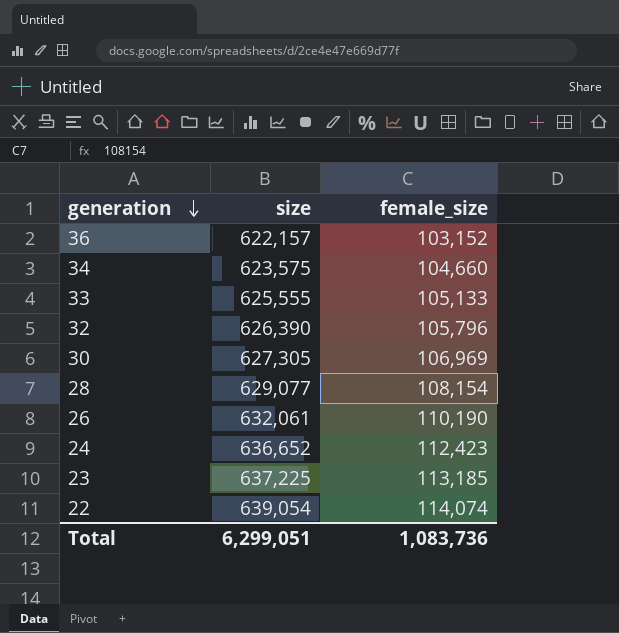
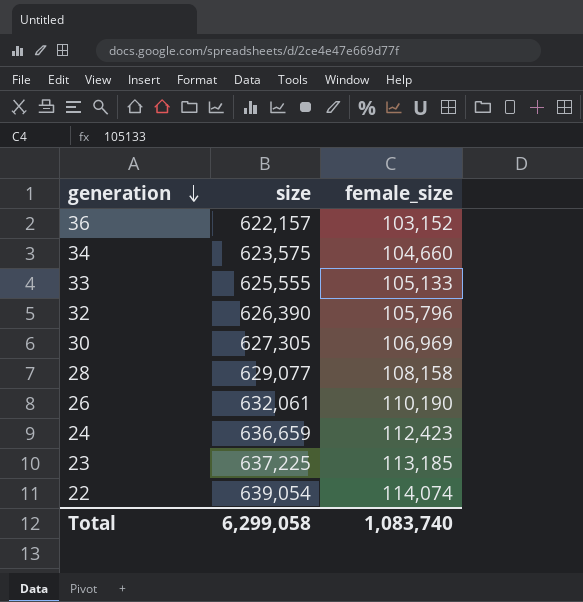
28 | female_size: 108,154 -> 108,158
24 | size: 636,652 -> 636,659
Total | size: 6,299,051 -> 6,299,058
Total | female_size: 1,083,736 -> 1,083,740

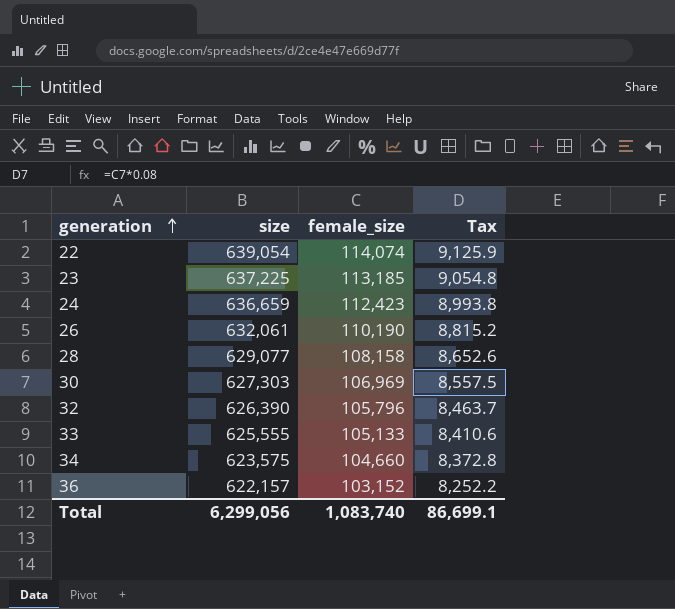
row order: generation descending -> generation ascending
column Tax | formula: none -> [female_size] * 0.08
30 | size: 627,305 -> 627,303
Total | size: 6,299,058 -> 6,299,056

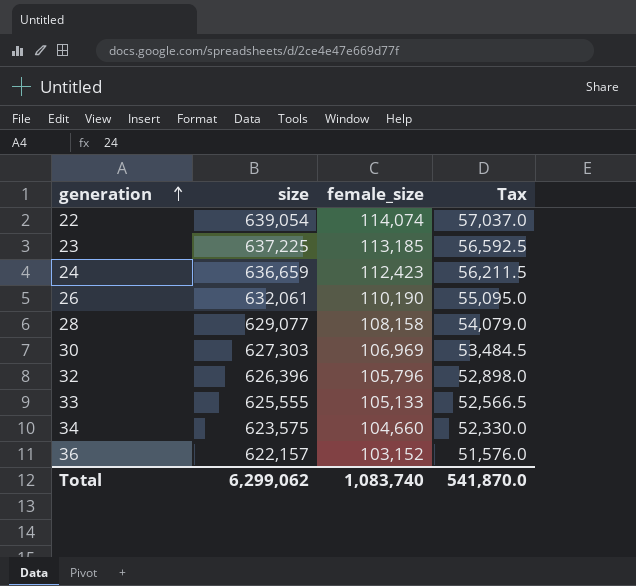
column Tax | formula: [female_size] * 0.08 -> [female_size] * 0.5
32 | size: 626,390 -> 626,396
Total | size: 6,299,056 -> 6,299,062
Total | Tax: 86,699.1 -> 541,870.0

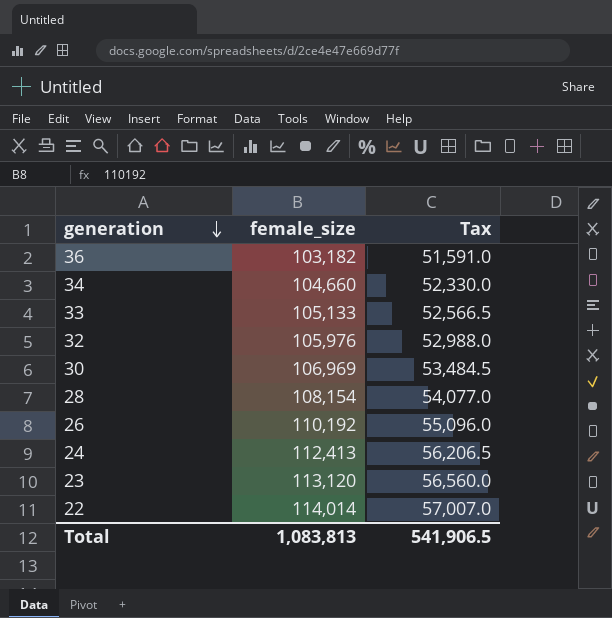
row order: generation ascending -> generation descending
column size | position: 2 -> none
36 | female_size: 103,152 -> 103,182
36 | Tax: 51,576.0 -> 51,591.0
32 | female_size: 105,796 -> 105,976
32 | Tax: 52,898.0 -> 52,988.0
28 | female_size: 108,158 -> 108,154
28 | Tax: 54,079.0 -> 54,077.0
26 | female_size: 110,190 -> 110,192
26 | Tax: 55,095.0 -> 55,096.0
24 | female_size: 112,423 -> 112,413
24 | Tax: 56,211.5 -> 56,206.5
23 | female_size: 113,185 -> 113,120
23 | Tax: 56,592.5 -> 56,560.0
22 | female_size: 114,074 -> 114,014
22 | Tax: 57,037.0 -> 57,007.0
Total | female_size: 1,083,740 -> 1,083,813
Total | Tax: 541,870.0 -> 541,906.5

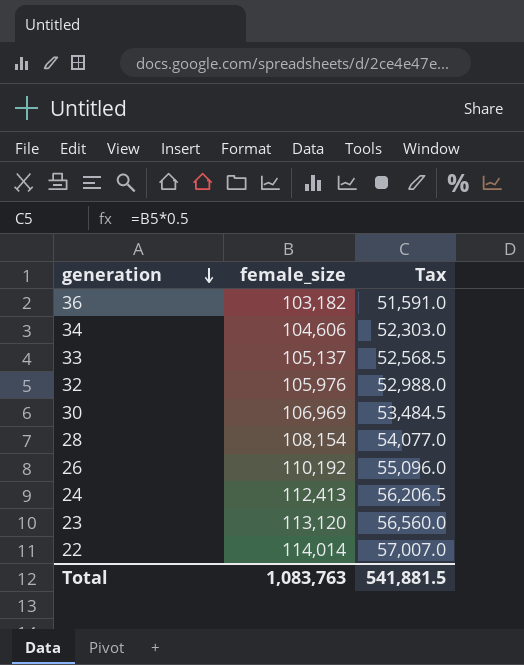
34 | female_size: 104,660 -> 104,606
34 | Tax: 52,330.0 -> 52,303.0
33 | female_size: 105,133 -> 105,137
33 | Tax: 52,566.5 -> 52,568.5
Total | female_size: 1,083,813 -> 1,083,763
Total | Tax: 541,906.5 -> 541,881.5

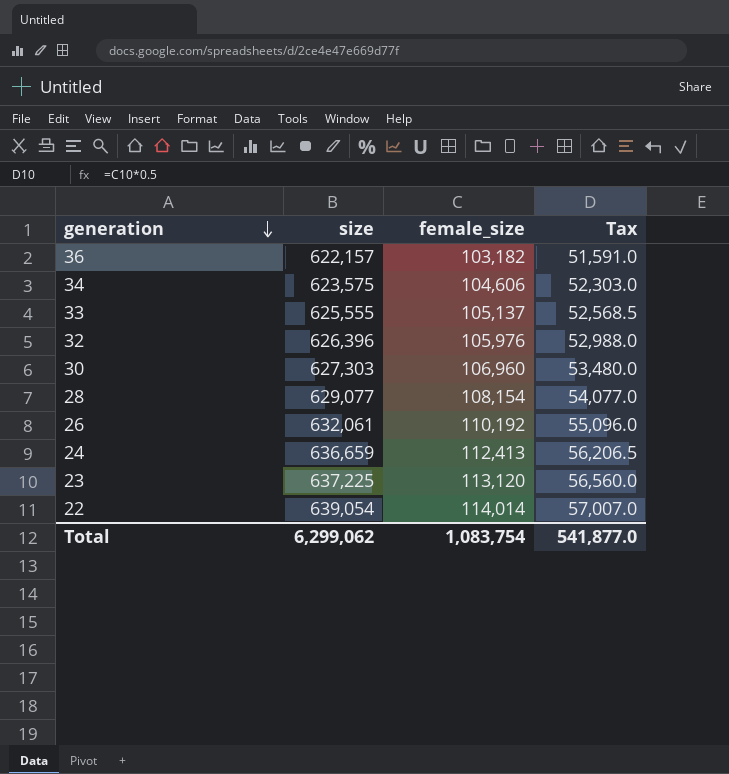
column size | position: none -> 2
30 | female_size: 106,969 -> 106,960
30 | Tax: 53,484.5 -> 53,480.0
Total | female_size: 1,083,763 -> 1,083,754
Total | Tax: 541,881.5 -> 541,877.0

